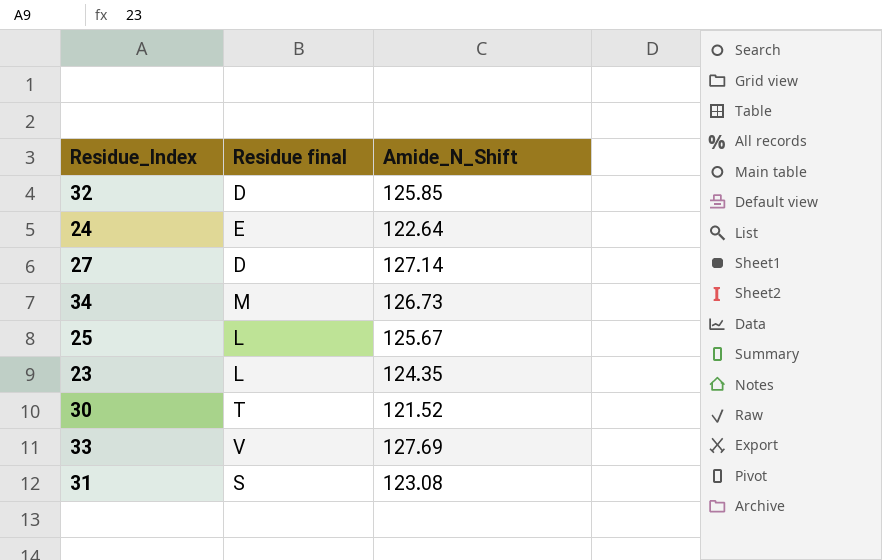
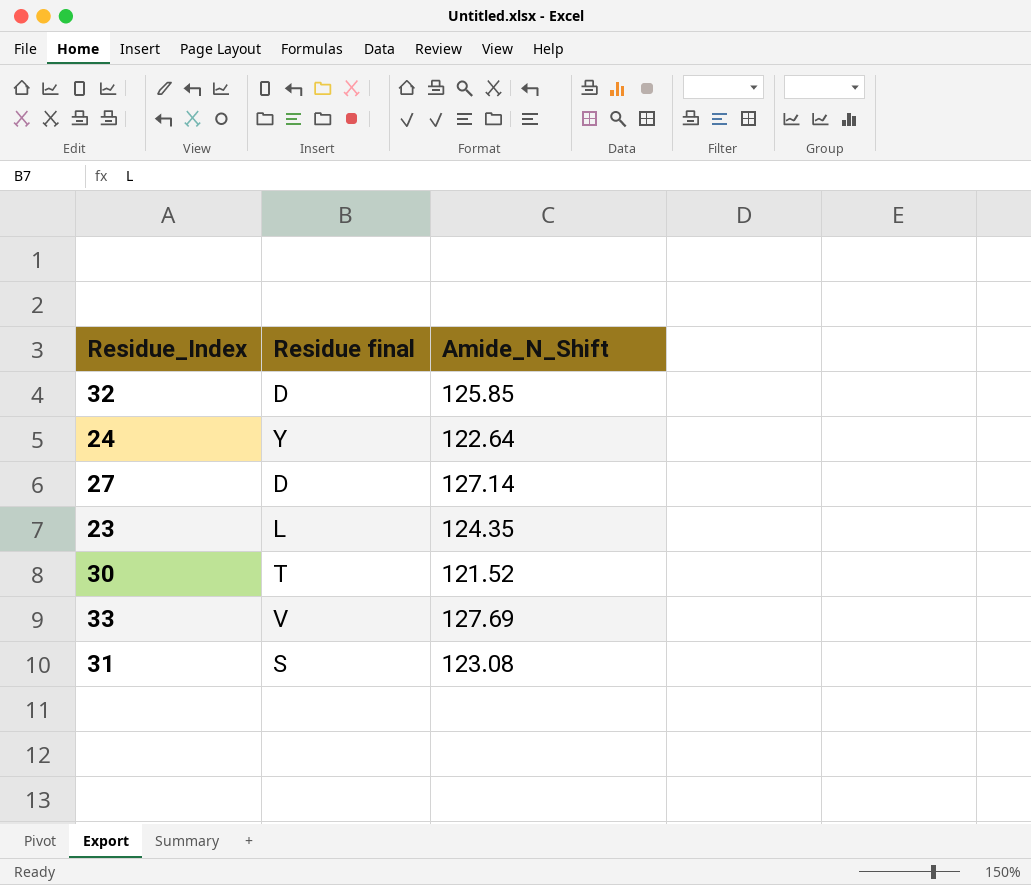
row 34: M | 126.73 -> none
row 25: L | 125.67 -> none
24 | Residue final: E -> Y

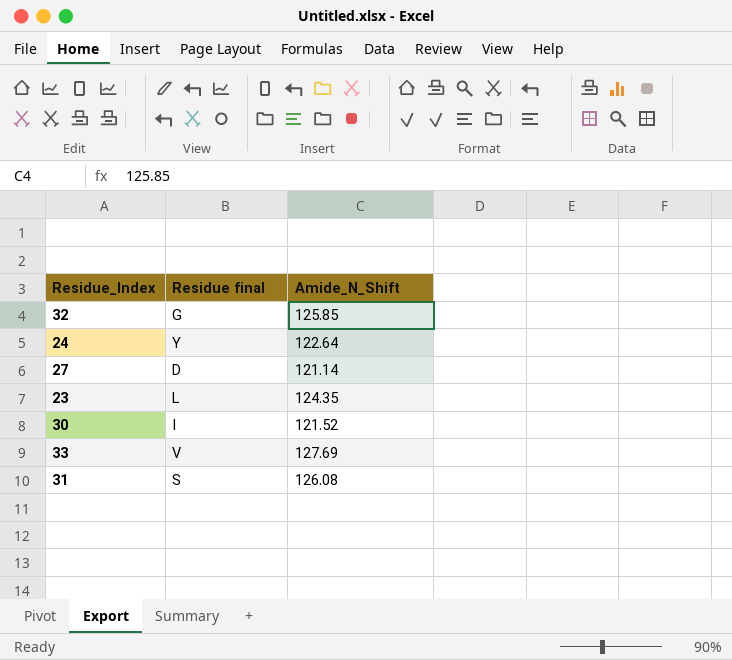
32 | Residue final: D -> G
27 | Amide_N_Shift: 127.14 -> 121.14
30 | Residue final: T -> I
31 | Amide_N_Shift: 123.08 -> 126.08

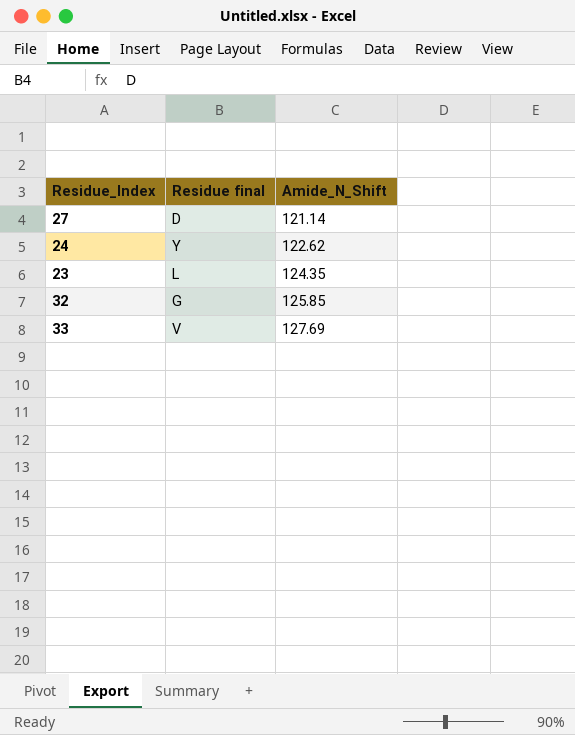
row order: none -> Amide_N_Shift ascending
row 30: I | 121.52 -> none
row 31: S | 126.08 -> none
24 | Amide_N_Shift: 122.64 -> 122.62

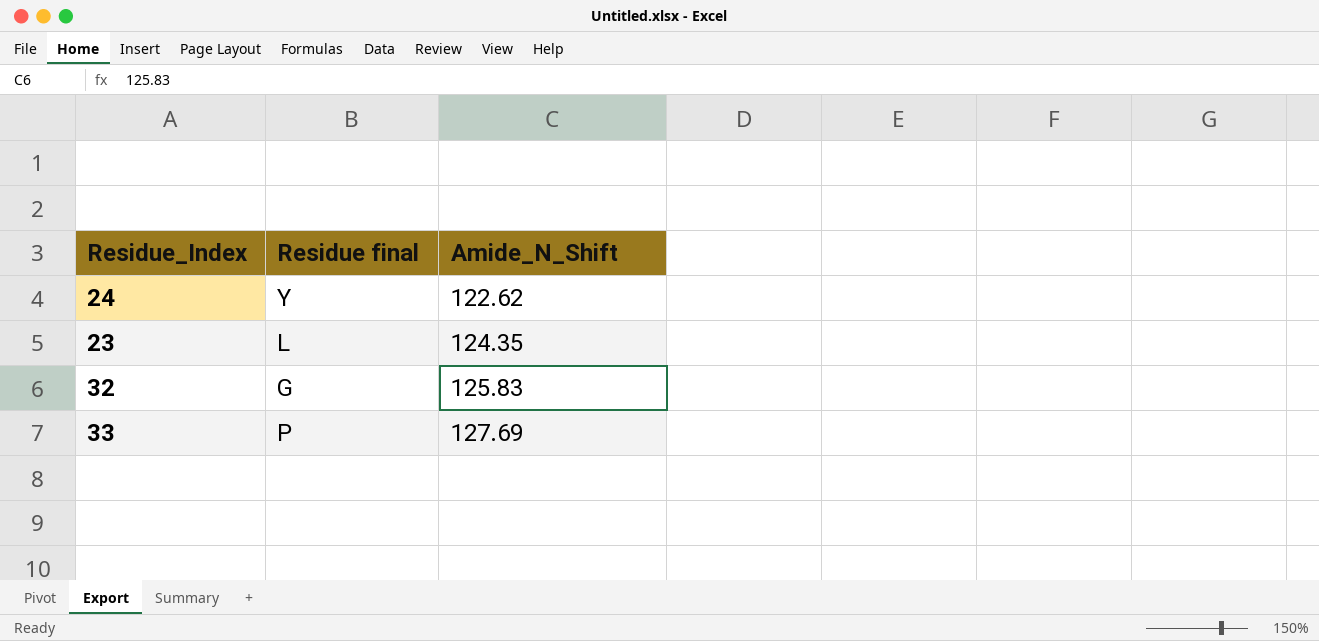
row 27: D | 121.14 -> none
32 | Amide_N_Shift: 125.85 -> 125.83
33 | Residue final: V -> P

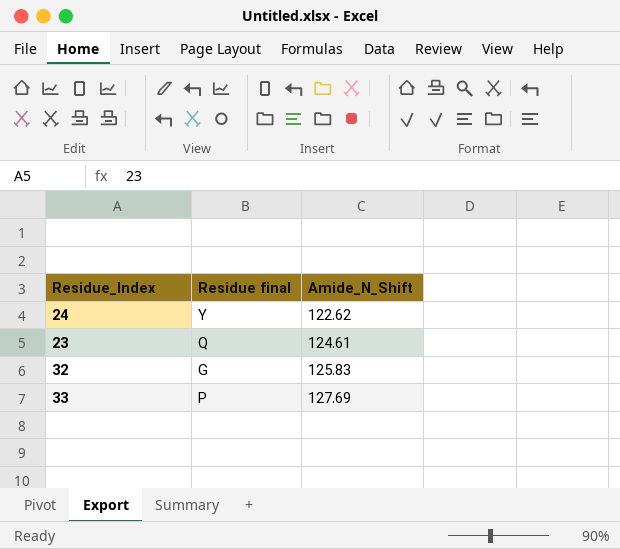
23 | Residue final: L -> Q
23 | Amide_N_Shift: 124.35 -> 124.61

